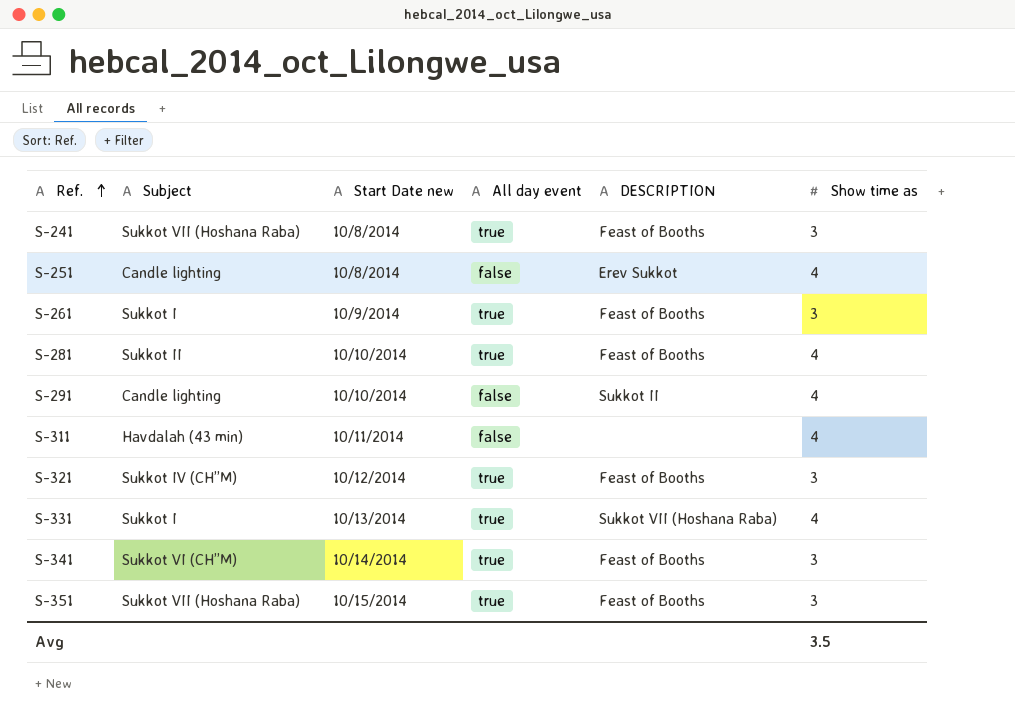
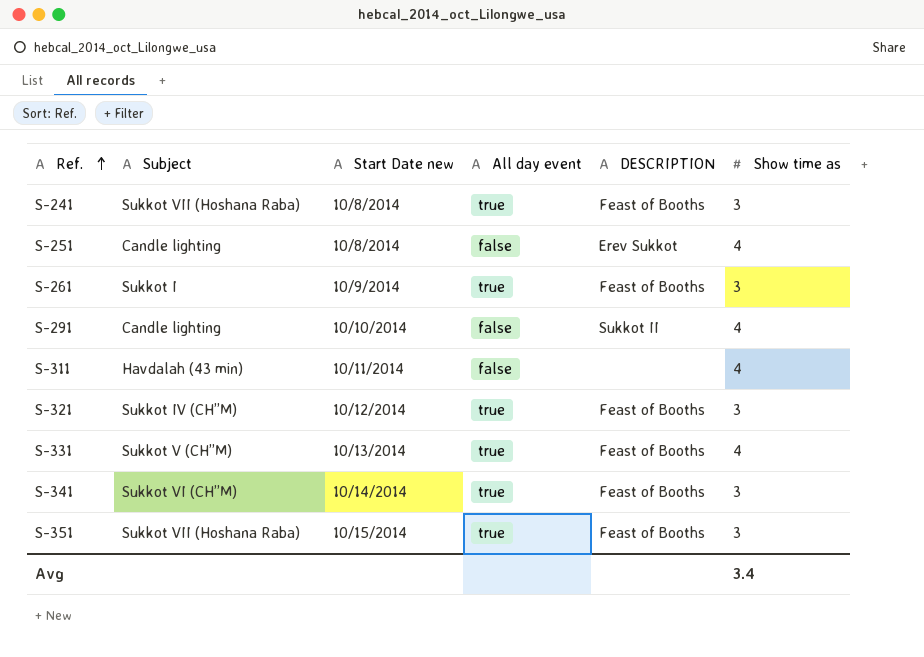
row S-281: Sukkot II | 10/10/2014 | true | Feast of Booths | 4 -> none
S-331 | Subject: Sukkot I -> Sukkot V (CH’’M)
S-331 | DESCRIPTION: Sukkot VII (Hoshana Raba) -> Feast of Booths
Avg | Show time as: 3.5 -> 3.4

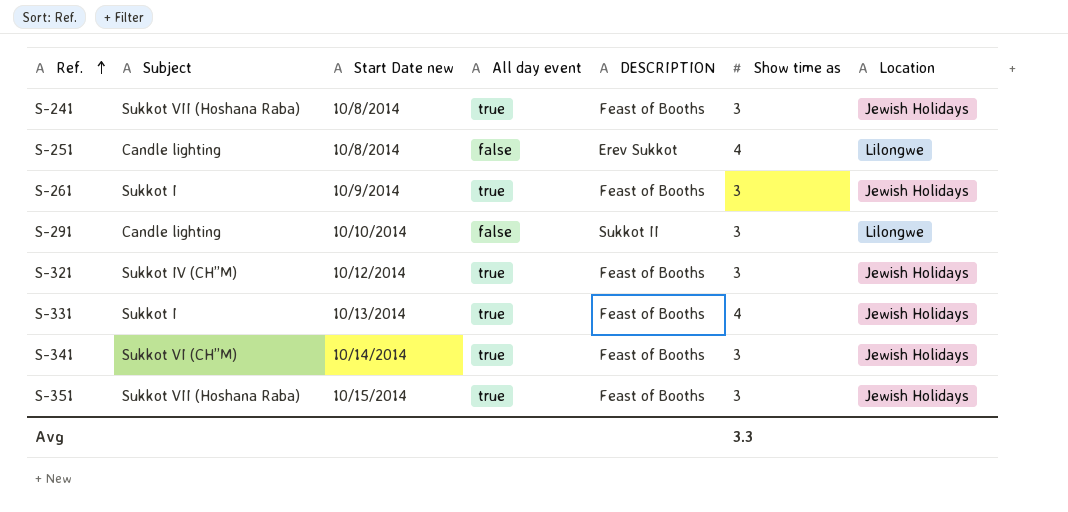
column Location | position: none -> 7
row S-311: Havdalah (43 min) | 10/11/2014 | false | none | 4 -> none
S-291 | Show time as: 4 -> 3
S-331 | Subject: Sukkot V (CH’’M) -> Sukkot I
Avg | Show time as: 3.4 -> 3.3

